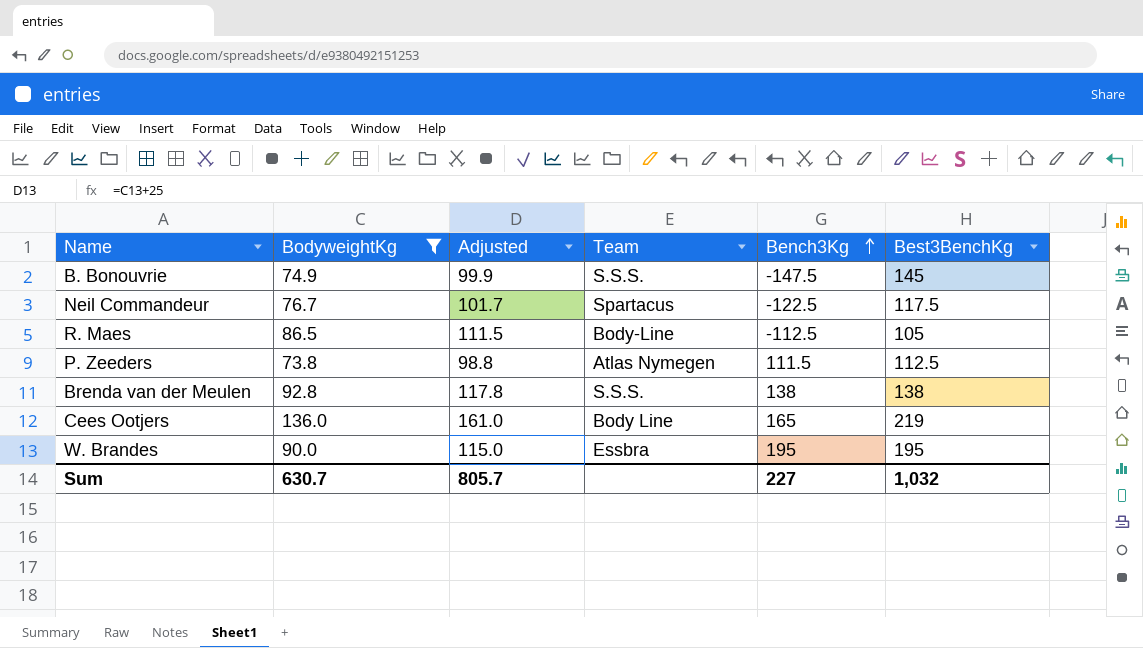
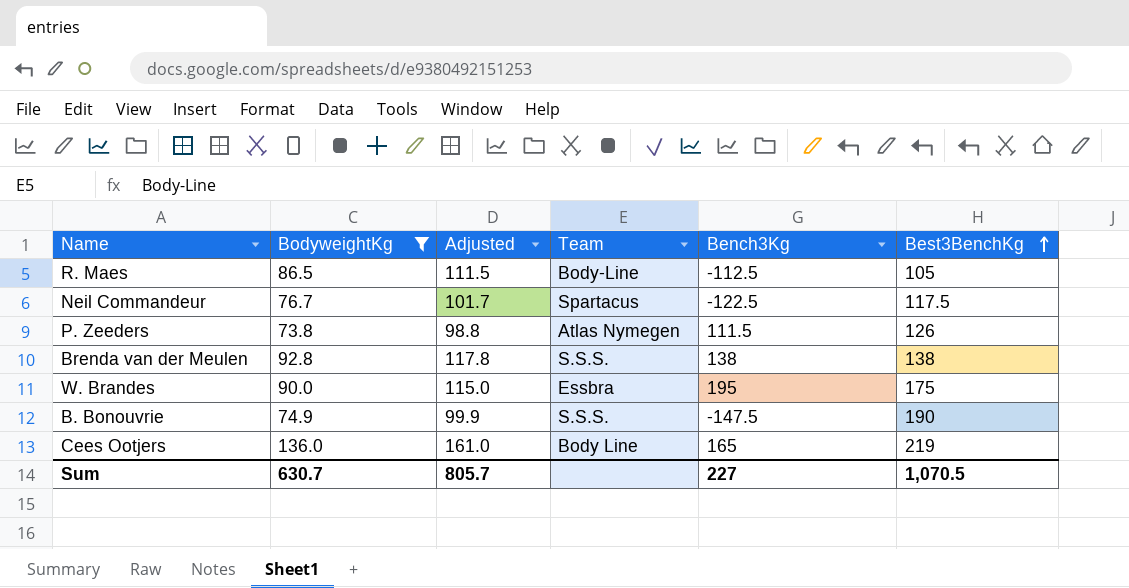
row order: Bench3Kg ascending -> Best3BenchKg ascending
P. Zeeders | Best3BenchKg: 112.5 -> 126
W. Brandes | Best3BenchKg: 195 -> 175
B. Bonouvrie | Best3BenchKg: 145 -> 190
Sum | Best3BenchKg: 1,032 -> 1,070.5

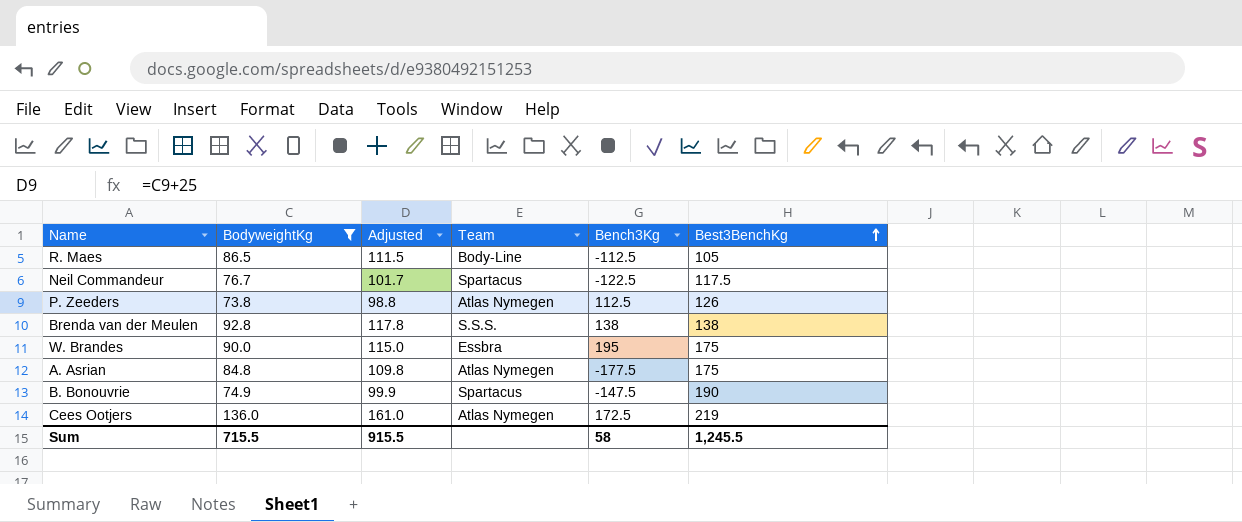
P. Zeeders | Bench3Kg: 111.5 -> 112.5
row A. Asrian: none -> 84.8 | 109.8 | Atlas Nymegen | -177.5 | 175
B. Bonouvrie | Team: S.S.S. -> Spartacus
Cees Ootjers | Team: Body Line -> Atlas Nymegen
Cees Ootjers | Bench3Kg: 165 -> 172.5
Sum | BodyweightKg: 630.7 -> 715.5
Sum | Adjusted: 805.7 -> 915.5
Sum | Bench3Kg: 227 -> 58
Sum | Best3BenchKg: 1,070.5 -> 1,245.5

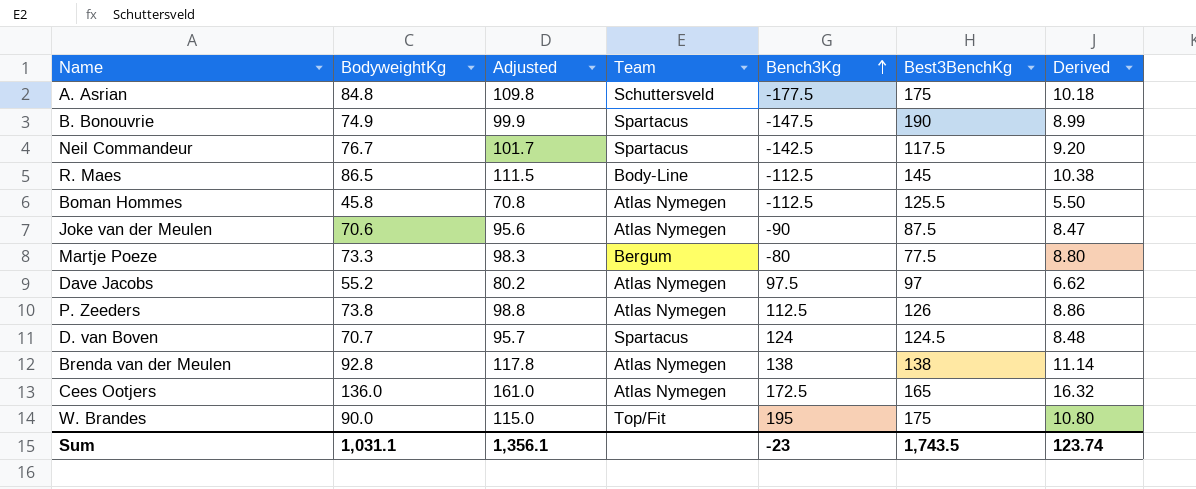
filter: BodyweightKg >= 73.8 -> none
row order: Best3BenchKg ascending -> Bench3Kg ascending
column Derived | formula: none -> [BodyweightKg] * 0.12
A. Asrian | Team: Atlas Nymegen -> Schuttersveld
Neil Commandeur | Bench3Kg: -122.5 -> -142.5
R. Maes | Best3BenchKg: 105 -> 145
Brenda van der Meulen | Team: S.S.S. -> Atlas Nymegen
Cees Ootjers | Best3BenchKg: 219 -> 165
W. Brandes | Team: Essbra -> Top/Fit
Sum | BodyweightKg: 715.5 -> 1,031.1
Sum | Adjusted: 915.5 -> 1,356.1
Sum | Bench3Kg: 58 -> -23
Sum | Best3BenchKg: 1,245.5 -> 1,743.5

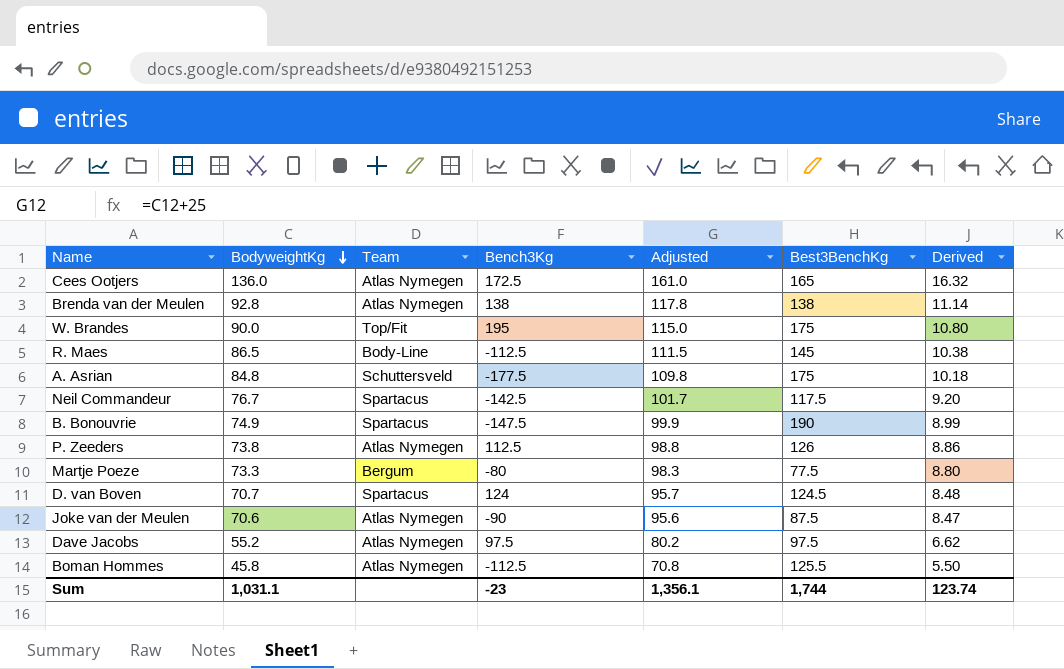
row order: Bench3Kg ascending -> BodyweightKg descending
column Adjusted | position: 3 -> 5
Dave Jacobs | Best3BenchKg: 97 -> 97.5
Sum | Best3BenchKg: 1,743.5 -> 1,744

